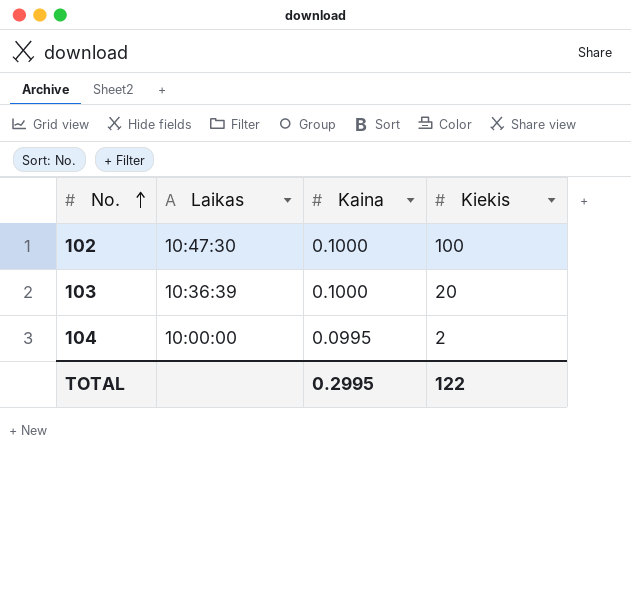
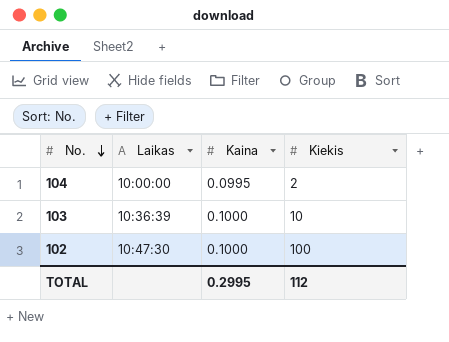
row order: No. ascending -> No. descending
103 | Kiekis: 20 -> 10
TOTAL | Kiekis: 122 -> 112

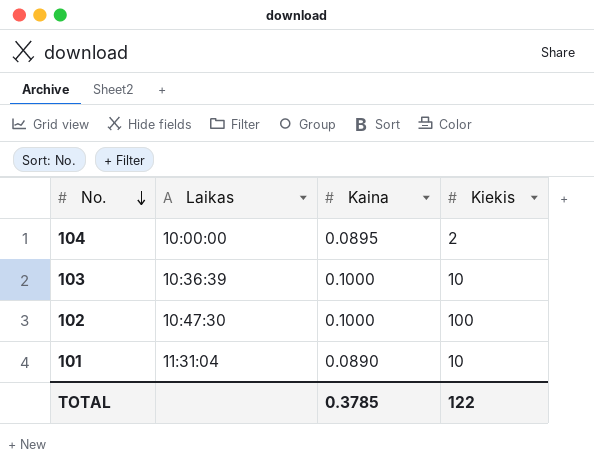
104 | Kaina: 0.0995 -> 0.0895
row 101: none -> 11:31:04 | 0.0890 | 10
TOTAL | Kaina: 0.2995 -> 0.3785
TOTAL | Kiekis: 112 -> 122

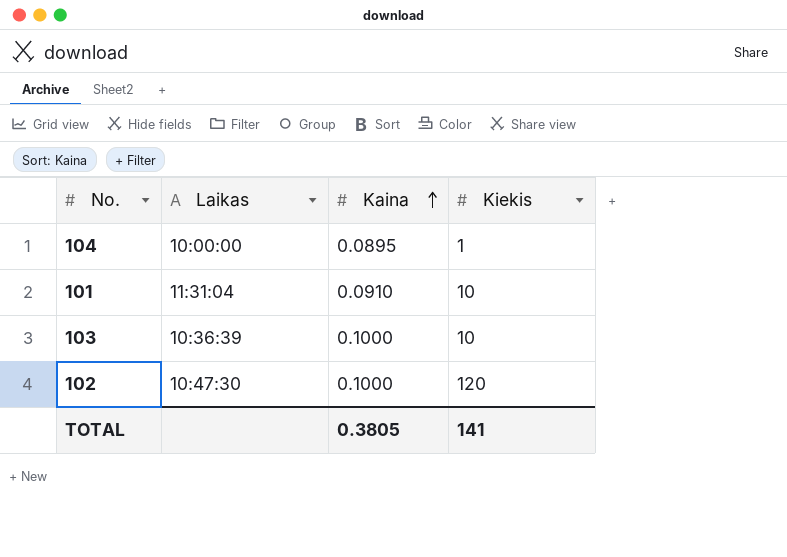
row order: No. descending -> Kaina ascending
104 | Kiekis: 2 -> 1
101 | Kaina: 0.0890 -> 0.0910
102 | Kiekis: 100 -> 120
TOTAL | Kaina: 0.3785 -> 0.3805
TOTAL | Kiekis: 122 -> 141

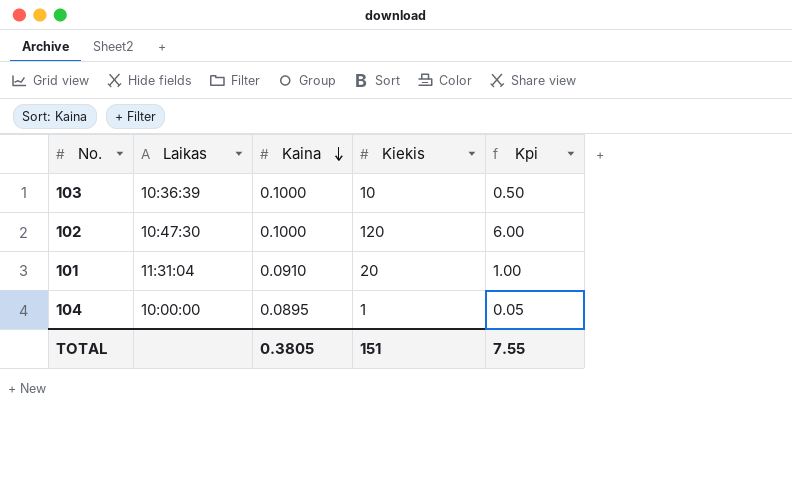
row order: Kaina ascending -> Kaina descending
column Kpi | formula: none -> [Kiekis] * 0.05
101 | Kiekis: 10 -> 20
TOTAL | Kiekis: 141 -> 151

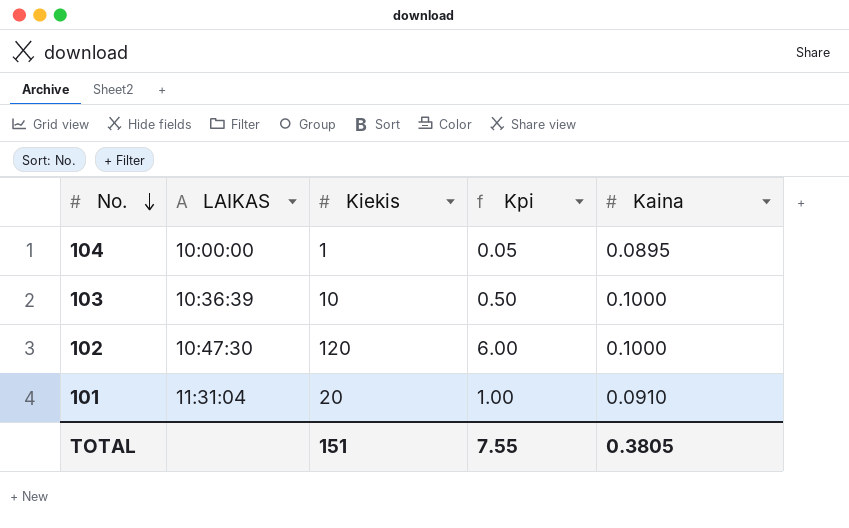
row order: Kaina descending -> No. descending
column name: Laikas -> LAIKAS
column Kaina | position: 3 -> 5

